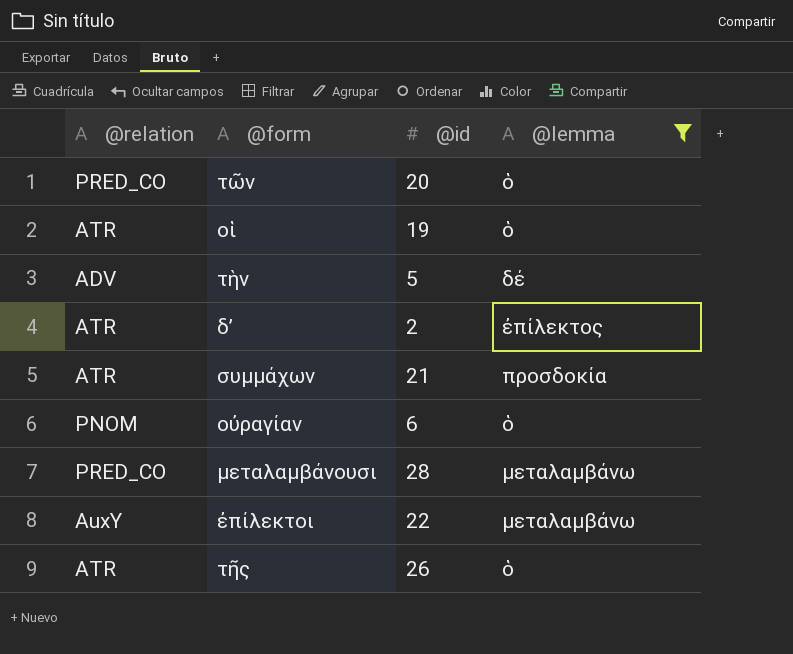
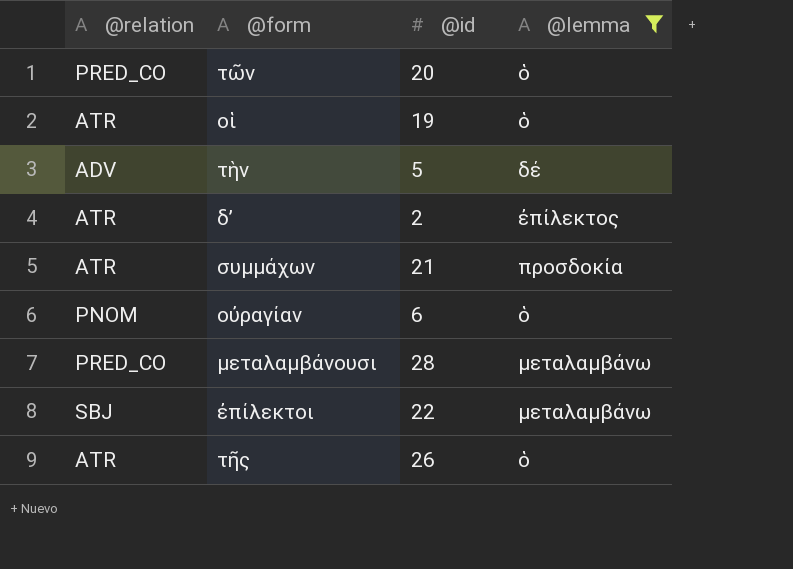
ἐπίλεκτοι | @relation: AuxY -> SBJ

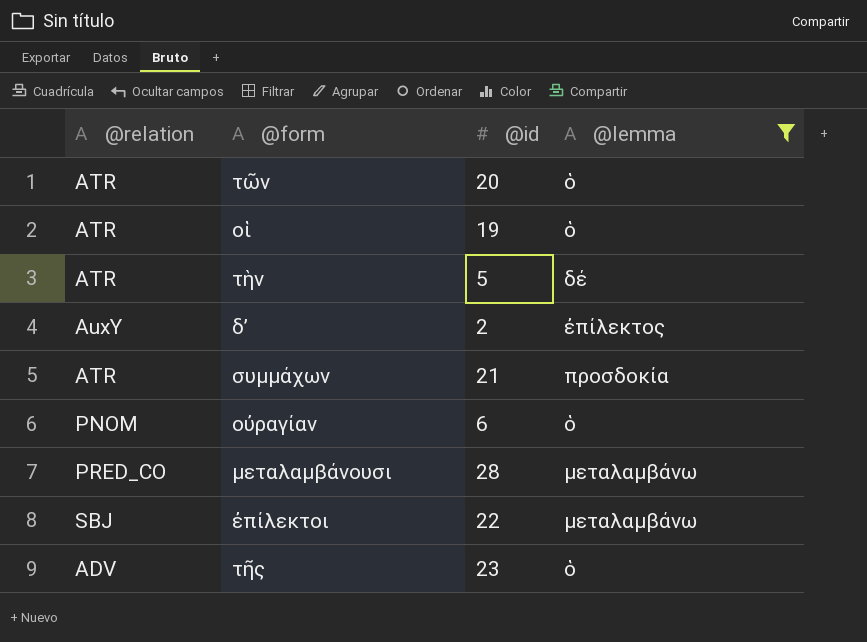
τῶν | @relation: PRED_CO -> ATR
τὴν | @relation: ADV -> ATR
δʼ | @relation: ATR -> AuxY
τῆς | @relation: ATR -> ADV
τῆς | @id: 26 -> 23

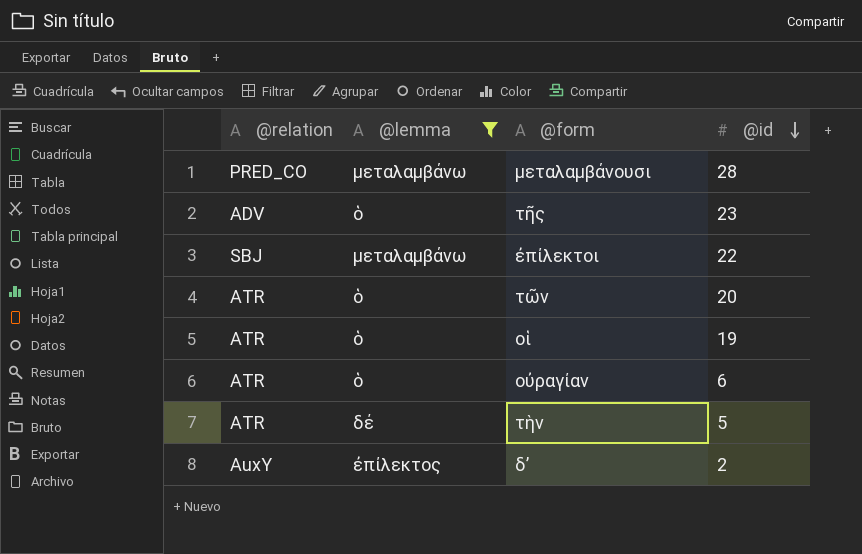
row order: none -> @id descending
column @lemma | position: 4 -> 2
row συμμάχων: ATR | 21 | προσδοκία -> none
οὐραγίαν | @relation: PNOM -> ATR

